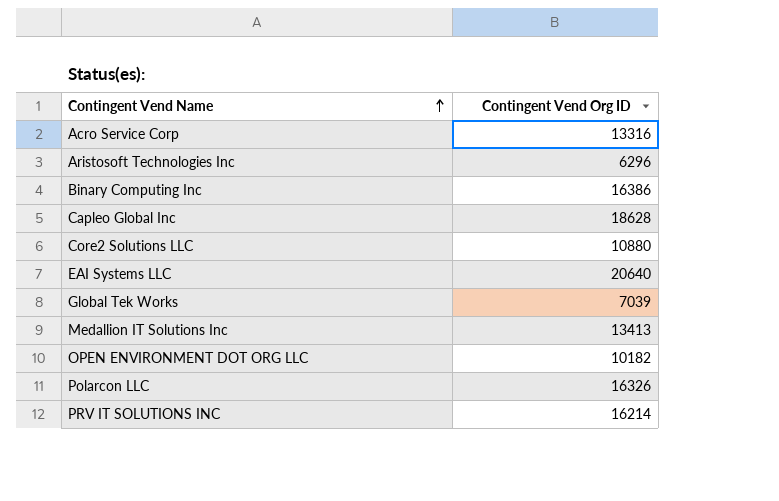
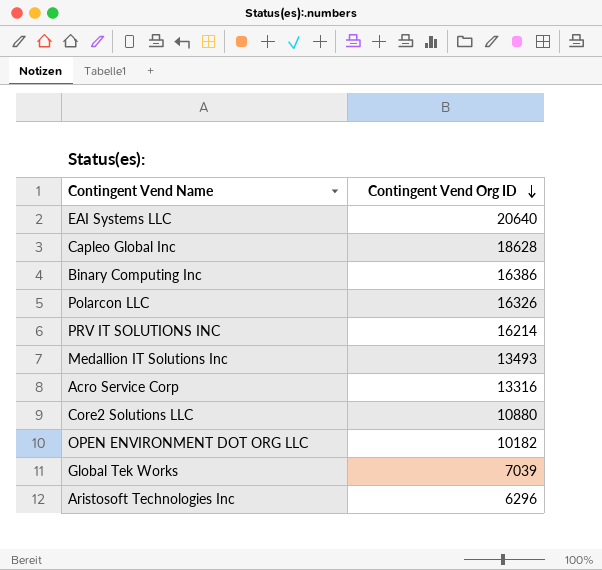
row order: Contingent Vend Name ascending -> Contingent Vend Org ID descending
Medallion IT Solutions Inc | Contingent Vend Org ID: 13413 -> 13493

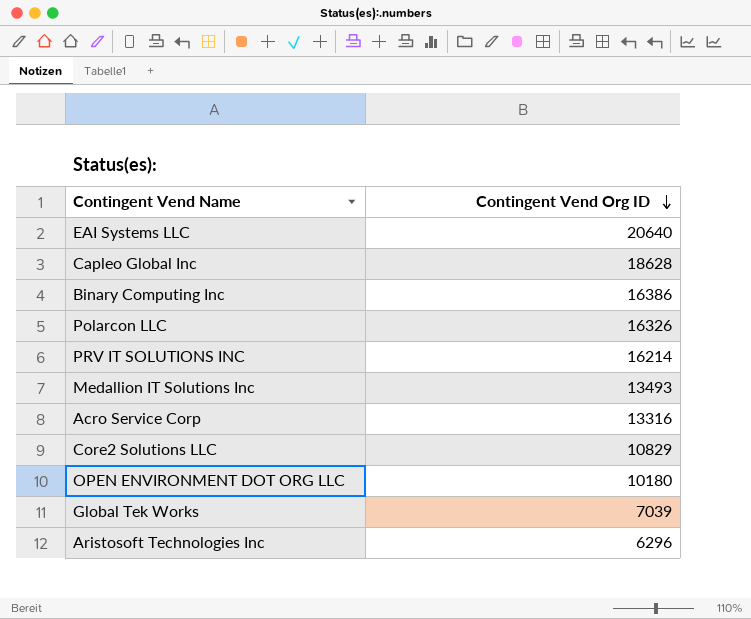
Core2 Solutions LLC | Contingent Vend Org ID: 10880 -> 10829
OPEN ENVIRONMENT DOT ORG LLC | Contingent Vend Org ID: 10182 -> 10180

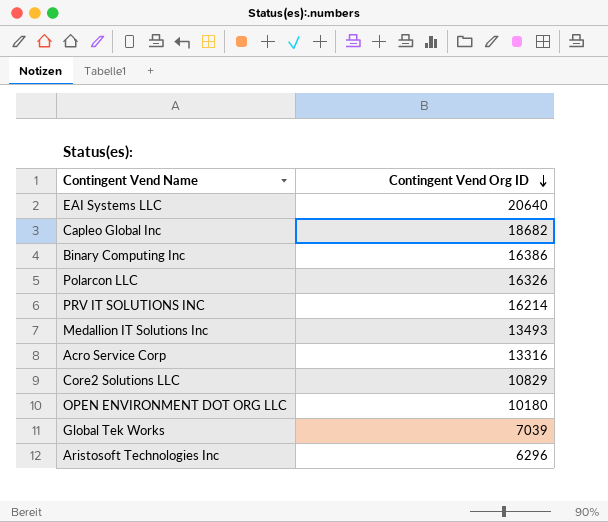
Capleo Global Inc | Contingent Vend Org ID: 18628 -> 18682

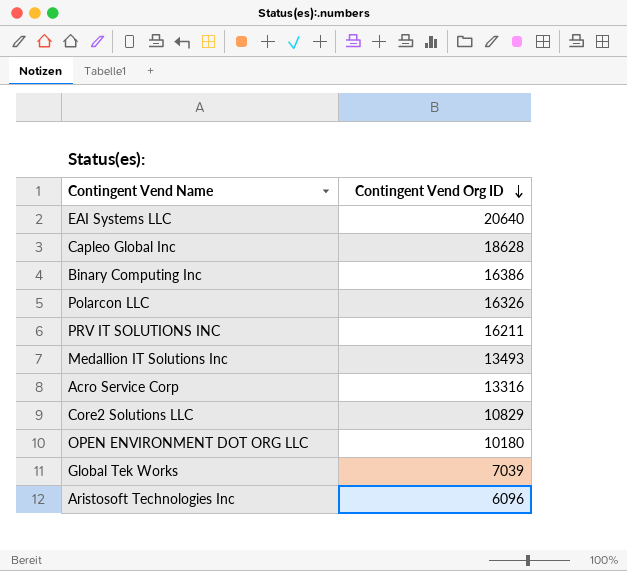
Capleo Global Inc | Contingent Vend Org ID: 18682 -> 18628
PRV IT SOLUTIONS INC | Contingent Vend Org ID: 16214 -> 16211
Aristosoft Technologies Inc | Contingent Vend Org ID: 6296 -> 6096

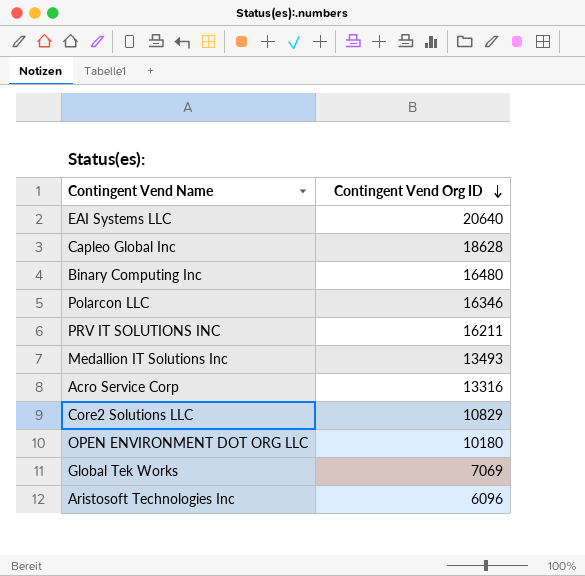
Binary Computing Inc | Contingent Vend Org ID: 16386 -> 16480
Polarcon LLC | Contingent Vend Org ID: 16326 -> 16346
Global Tek Works | Contingent Vend Org ID: 7039 -> 7069

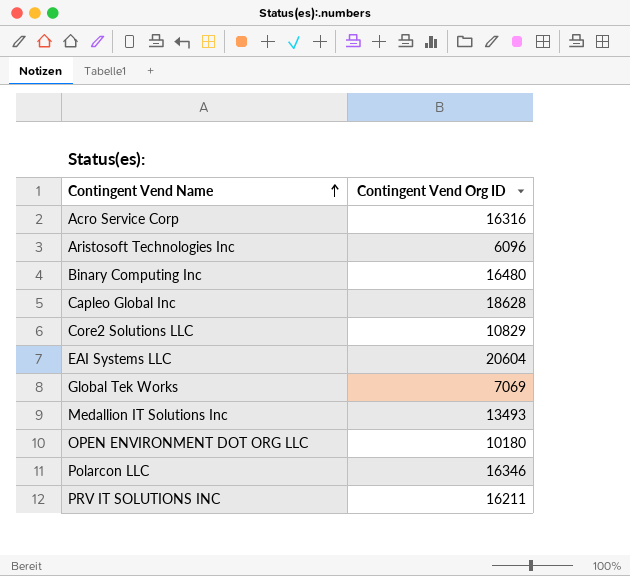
row order: Contingent Vend Org ID descending -> Contingent Vend Name ascending
Acro Service Corp | Contingent Vend Org ID: 13316 -> 16316
EAI Systems LLC | Contingent Vend Org ID: 20640 -> 20604

